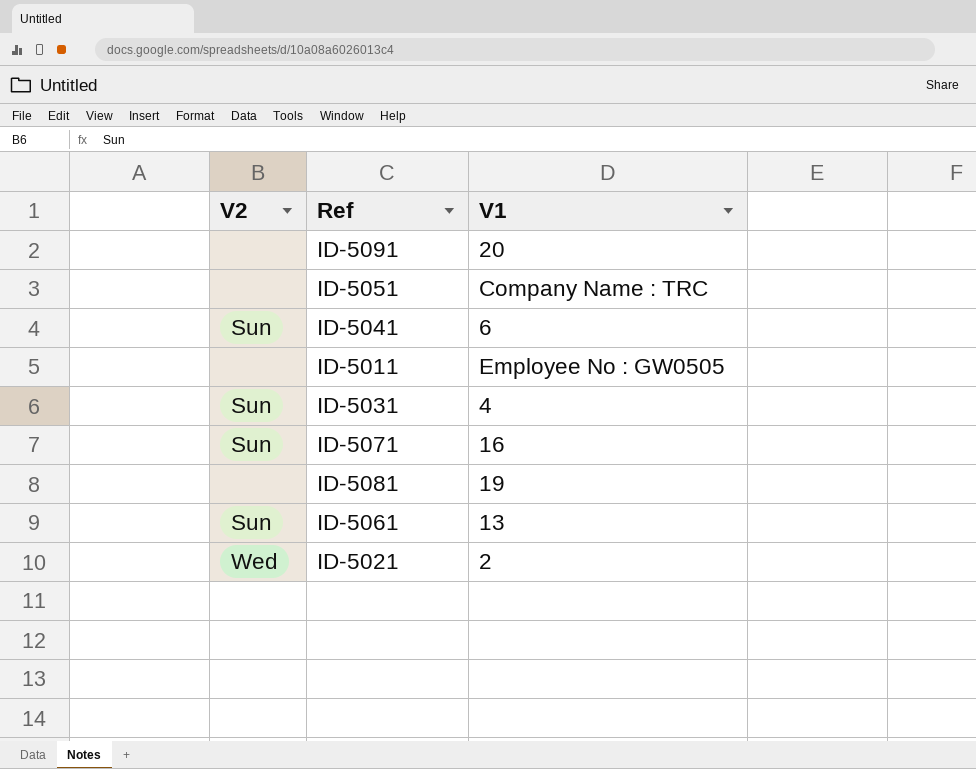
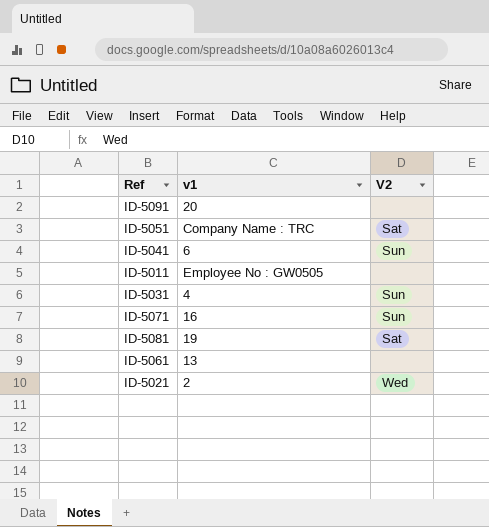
column name: V1 -> v1
column V2 | position: 1 -> 3
ID-5051 | V2: none -> Sat
ID-5081 | V2: none -> Sat
ID-5061 | V2: Sun -> none

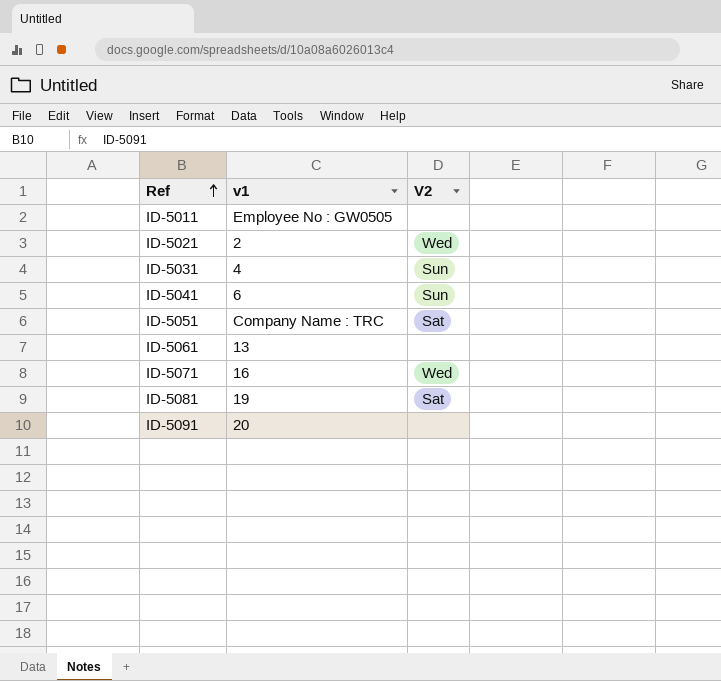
row order: none -> Ref ascending
ID-5071 | V2: Sun -> Wed

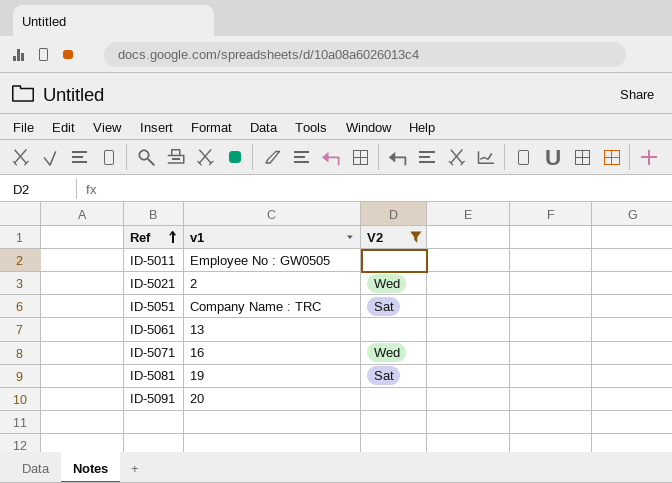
filter: none -> V2 != Sun

